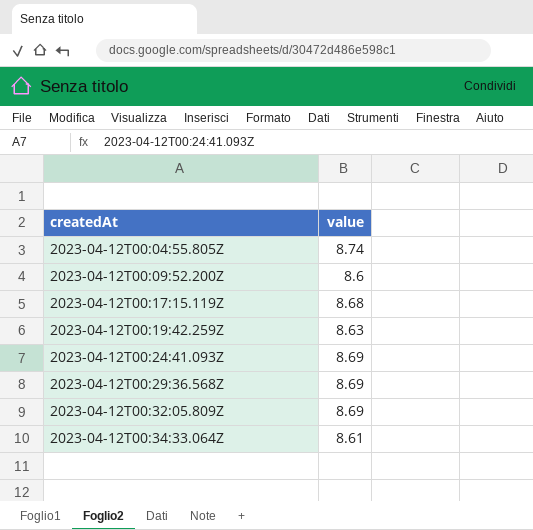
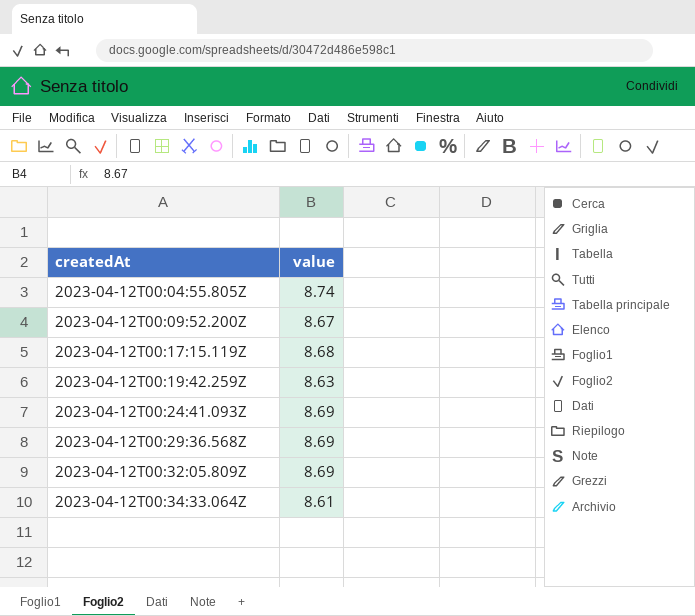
2023-04-12T00:09:52.200Z | value: 8.6 -> 8.67

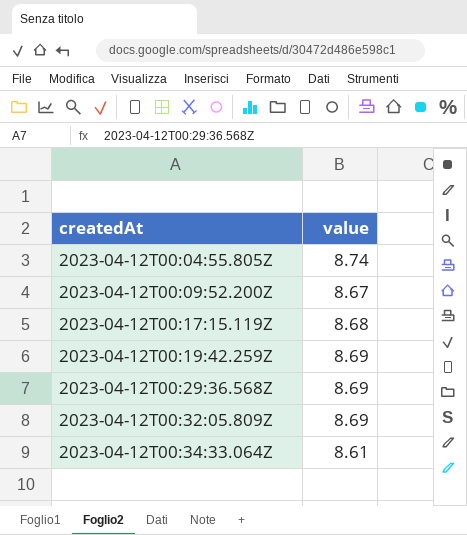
row 2023-04-12T00:24:41.093Z: 8.69 -> none
2023-04-12T00:19:42.259Z | value: 8.63 -> 8.69

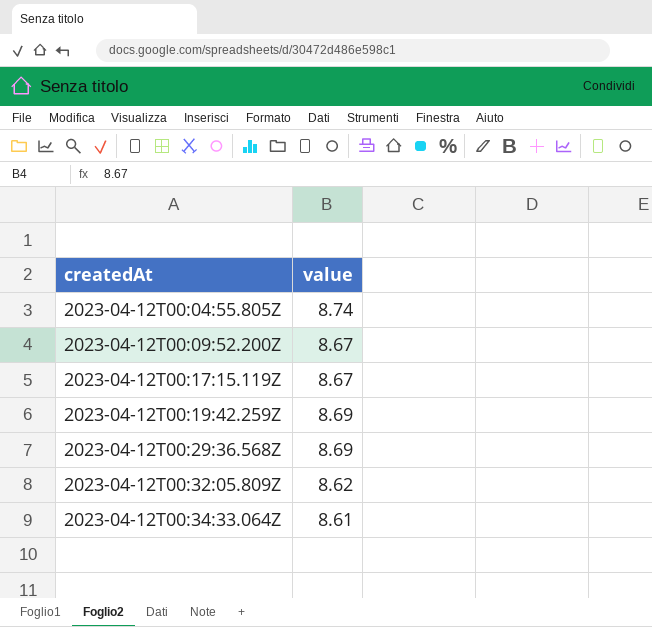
2023-04-12T00:17:15.119Z | value: 8.68 -> 8.67
2023-04-12T00:32:05.809Z | value: 8.69 -> 8.62

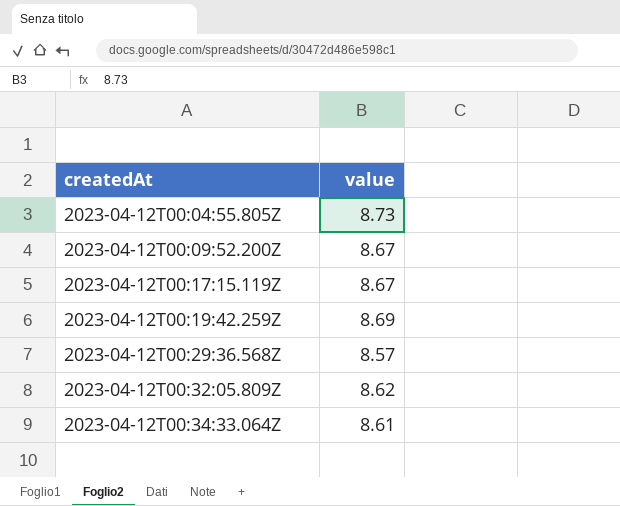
2023-04-12T00:04:55.805Z | value: 8.74 -> 8.73
2023-04-12T00:29:36.568Z | value: 8.69 -> 8.57

